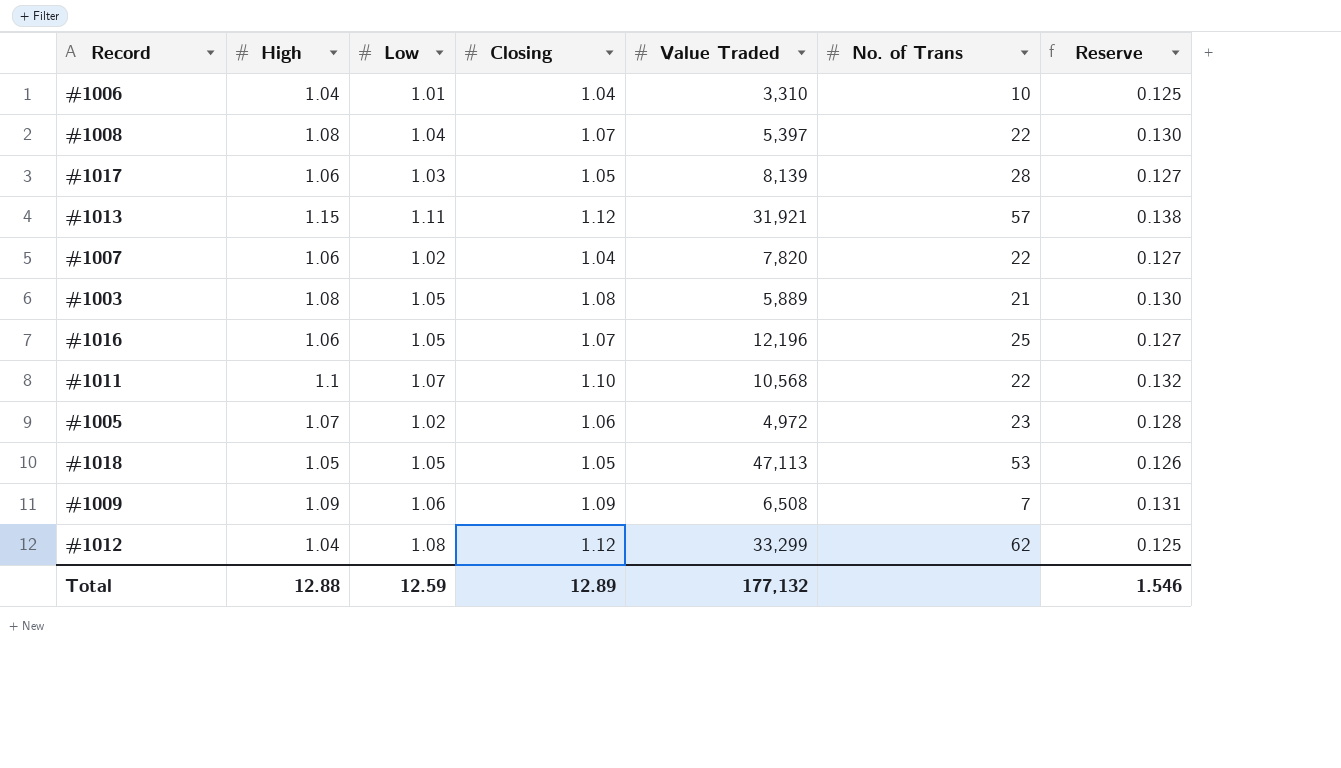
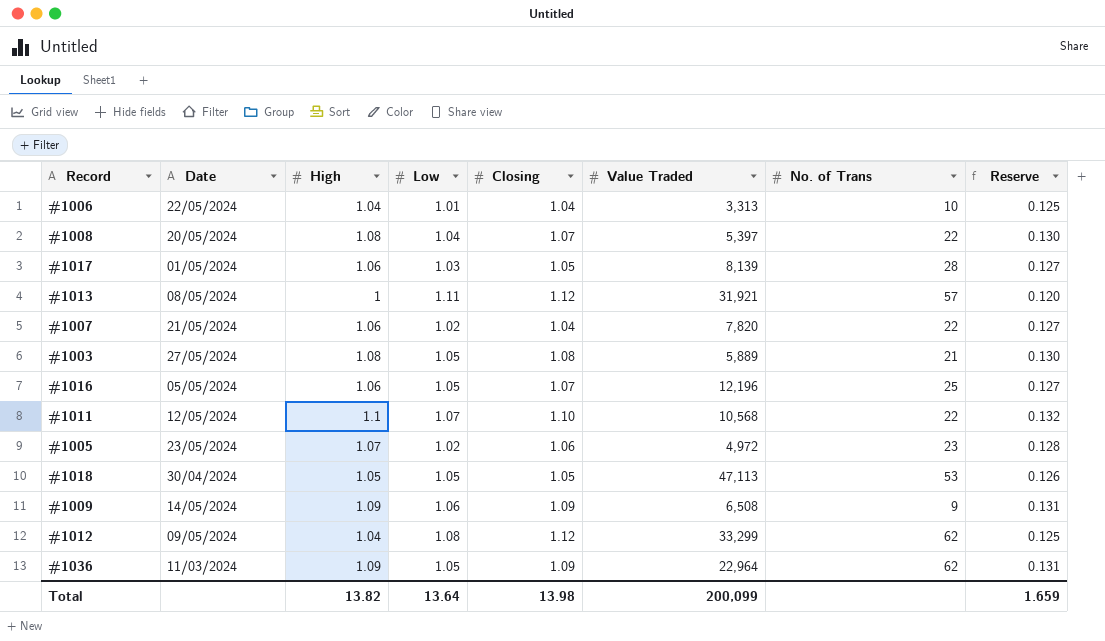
column Date | position: none -> 2
#1006 | Value Traded: 3,310 -> 3,313
#1013 | High: 1.15 -> 1
#1013 | Reserve: 0.138 -> 0.120
#1009 | No. of Trans: 7 -> 9
row #1036: none -> 11/03/2024 | 1.09 | 1.05 | 1.09 | 22,964 | 62 | 0.131
Total | High: 12.88 -> 13.82
Total | Low: 12.59 -> 13.64
Total | Closing: 12.89 -> 13.98
Total | Value Traded: 177,132 -> 200,099
Total | Reserve: 1.546 -> 1.659

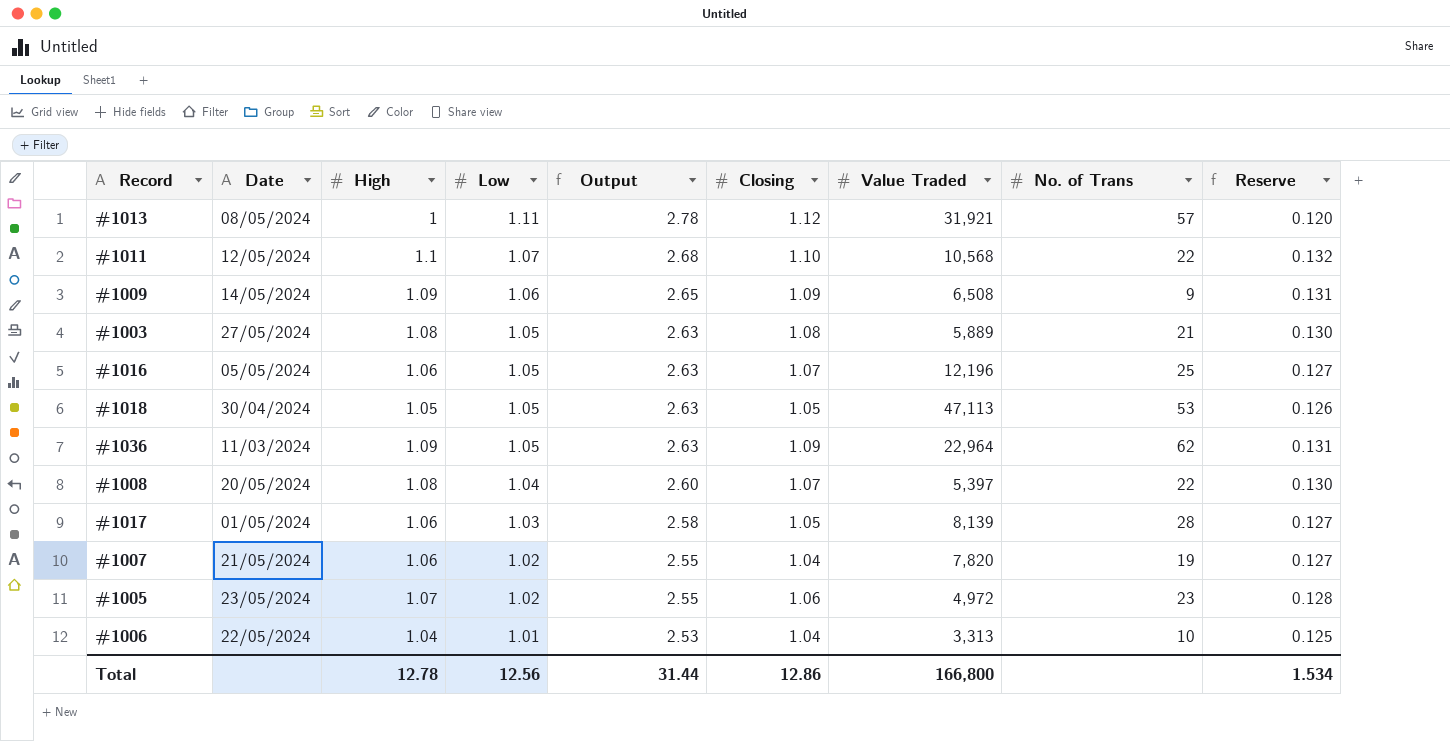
row order: none -> Low descending
column Output | formula: none -> [Low] * 2.5
row #1012: 09/05/2024 | 1.04 | 1.08 | 1.12 | 33,299 | 62 | 0.125 -> none
#1007 | No. of Trans: 22 -> 19
Total | High: 13.82 -> 12.78
Total | Low: 13.64 -> 12.56
Total | Closing: 13.98 -> 12.86
Total | Value Traded: 200,099 -> 166,800
Total | Reserve: 1.659 -> 1.534

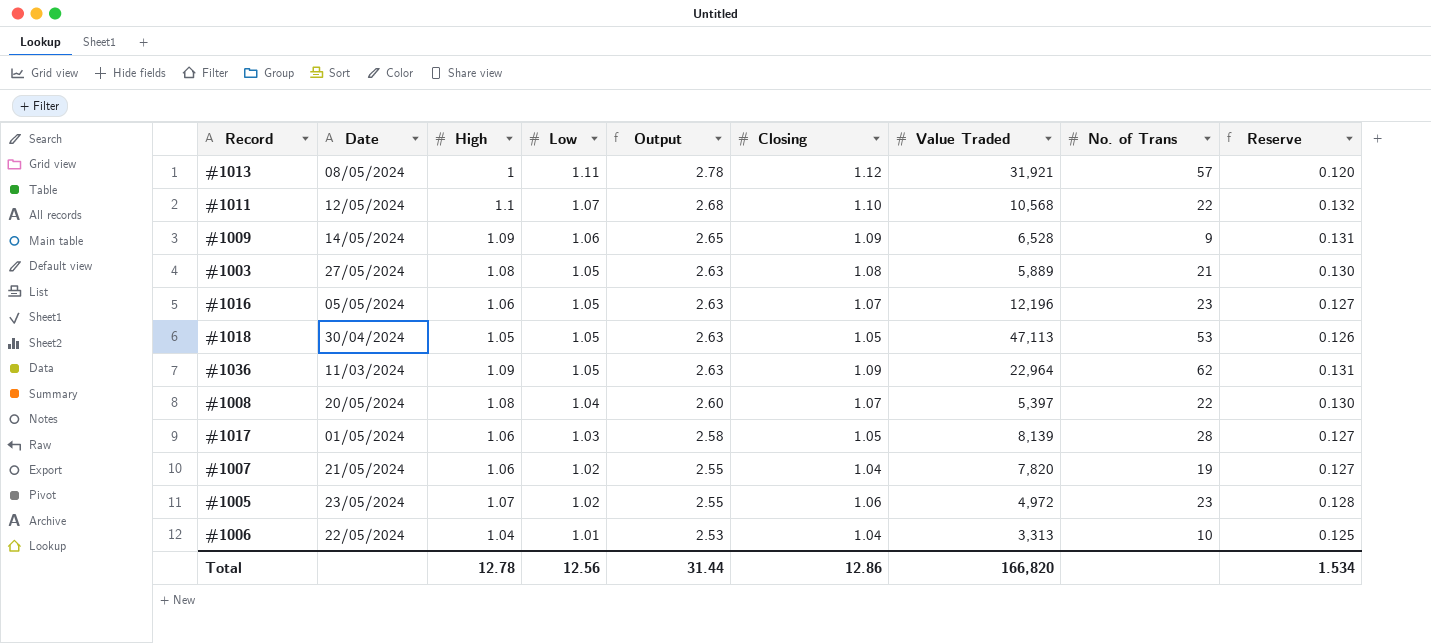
#1009 | Value Traded: 6,508 -> 6,528
#1016 | No. of Trans: 25 -> 23
Total | Value Traded: 166,800 -> 166,820

